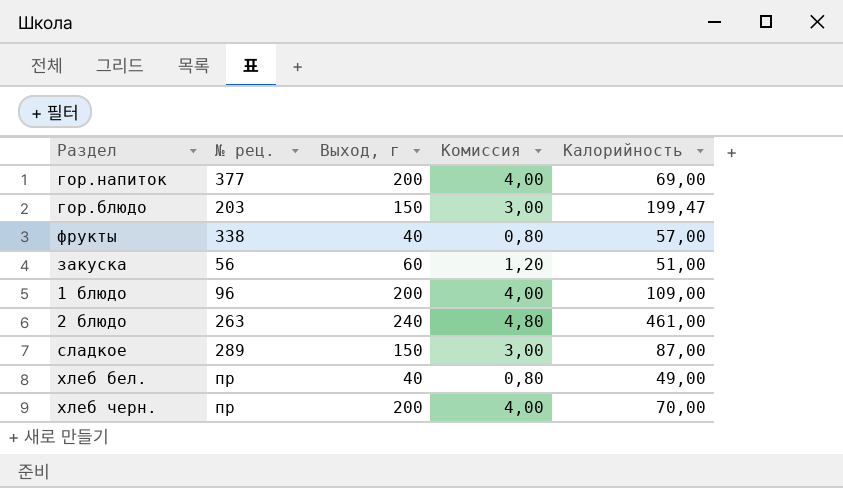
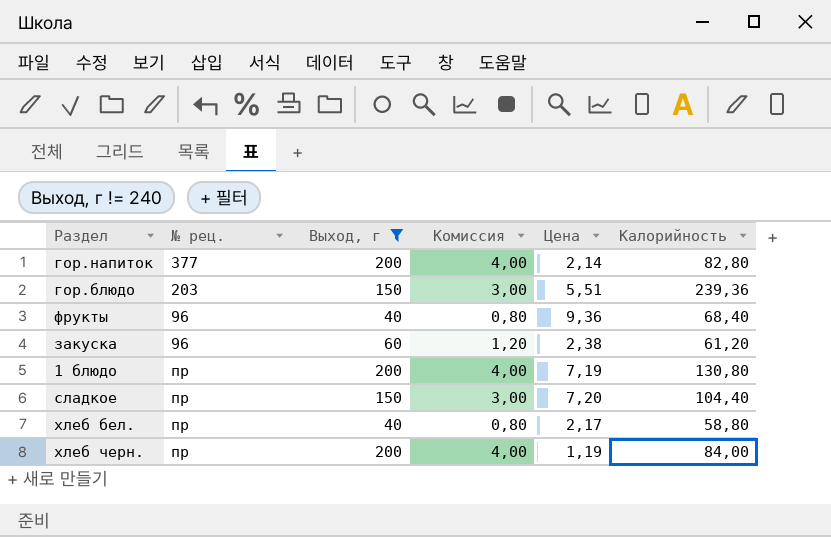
filter: none -> Выход, г != 240
column Цена | position: none -> 5
гор.напиток | Калорийность: 69,00 -> 82,80
гор.блюдо | Калорийность: 199,47 -> 239,36
фрукты | № рец.: 338 -> 96
фрукты | Калорийность: 57,00 -> 68,40
закуска | № рец.: 56 -> 96
закуска | Калорийность: 51,00 -> 61,20
1 блюдо | № рец.: 96 -> пр
1 блюдо | Калорийность: 109,00 -> 130,80
сладкое | № рец.: 289 -> пр
сладкое | Калорийность: 87,00 -> 104,40
хлеб бел. | Калорийность: 49,00 -> 58,80
хлеб черн. | Калорийность: 70,00 -> 84,00

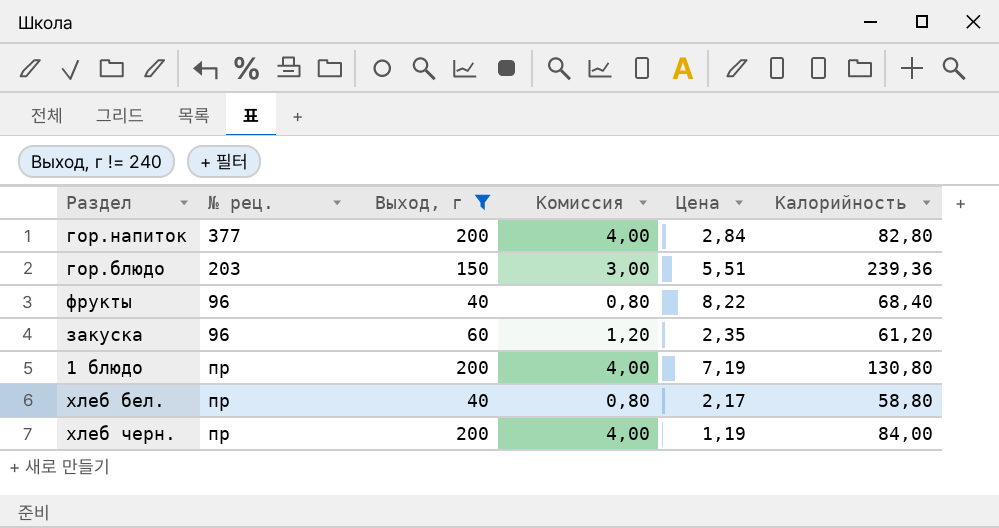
row сладкое: пр | 150 | 3,00 | 7,20 | 104,40 -> none
гор.напиток | Цена: 2,14 -> 2,84
фрукты | Цена: 9,36 -> 8,22
закуска | Цена: 2,38 -> 2,35

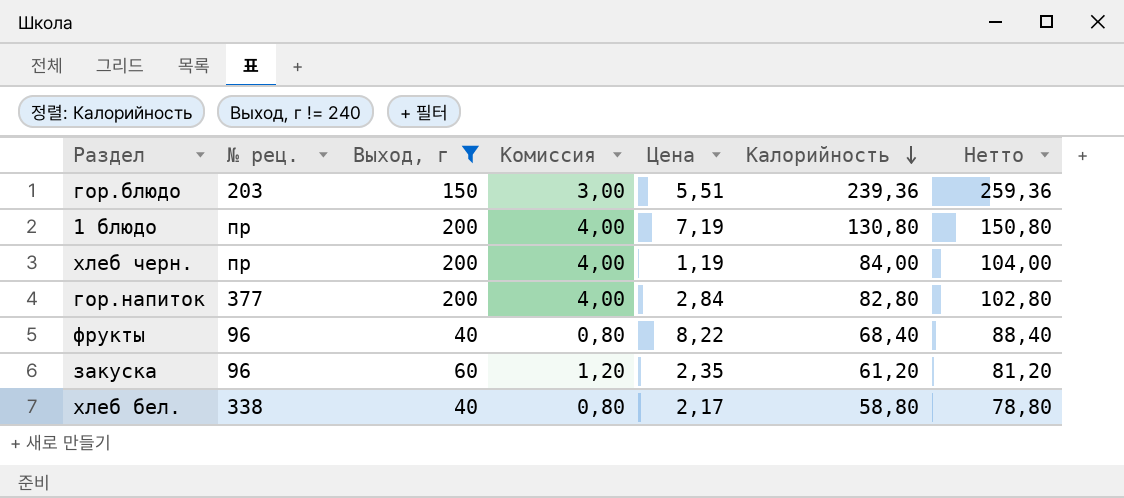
row order: none -> Калорийность descending
column Нетто | formula: none -> [Калорийность] + 20
хлеб бел. | № рец.: пр -> 338

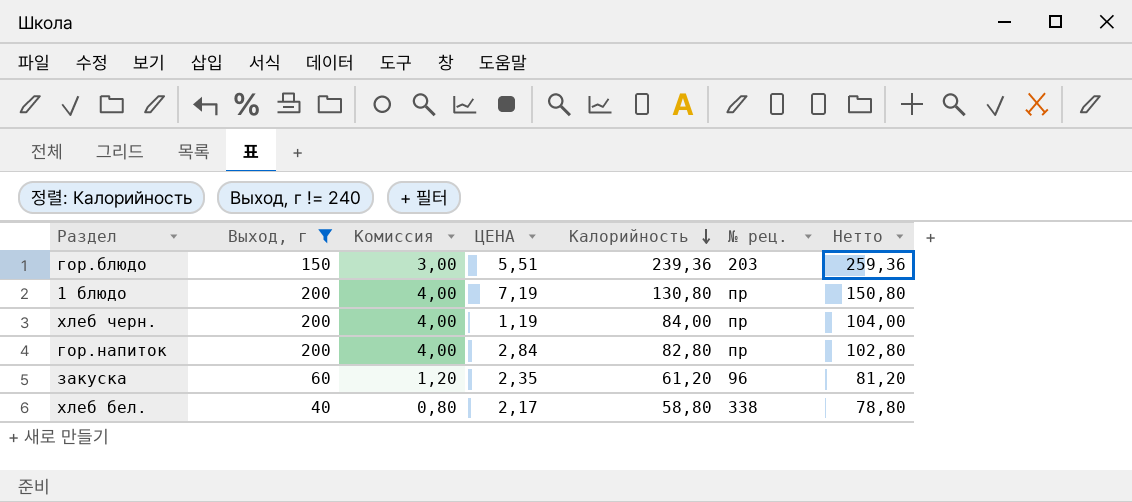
column name: Цена -> ЦЕНА
column № рец. | position: 2 -> 6
row фрукты: 96 | 40 | 0,80 | 8,22 | 68,40 | 88,40 -> none
гор.напиток | № рец.: 377 -> пр

